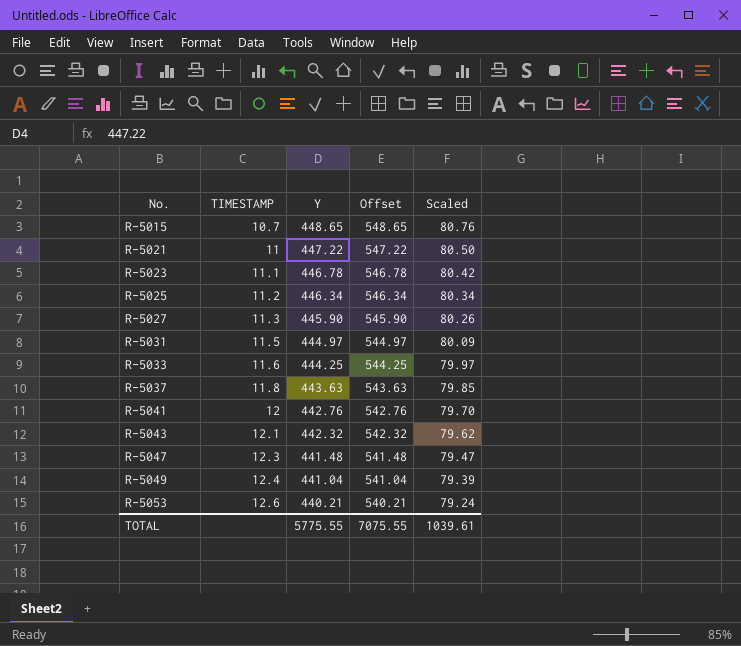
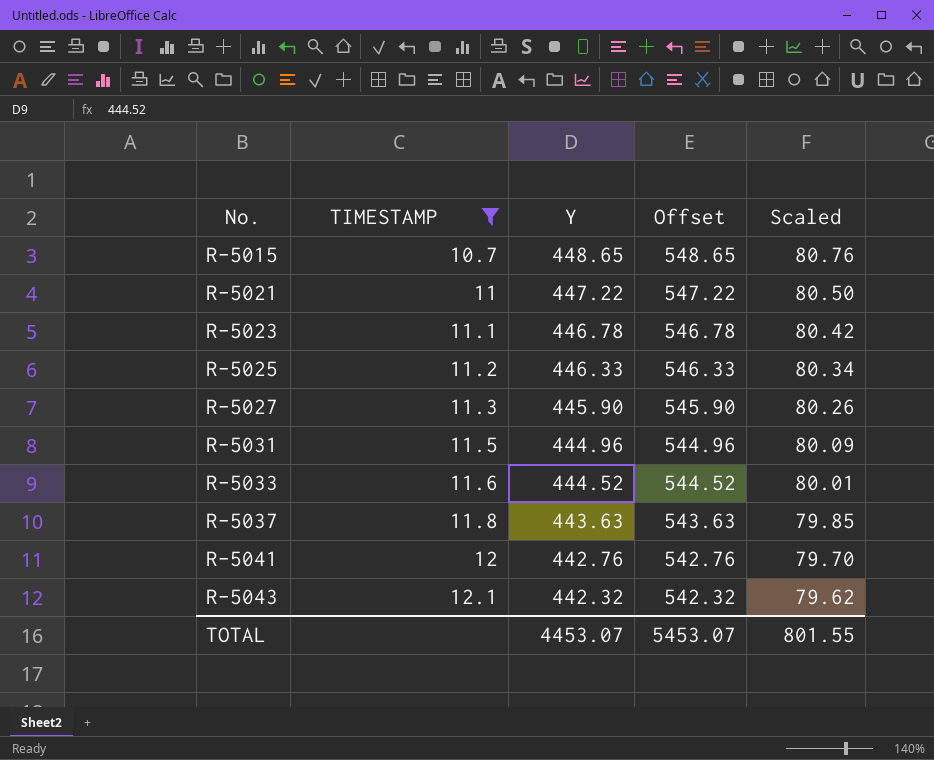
filter: none -> TIMESTAMP <= 12.1
R-5025 | Y: 446.34 -> 446.33
R-5025 | Offset: 546.34 -> 546.33
R-5031 | Y: 444.97 -> 444.96
R-5031 | Offset: 544.97 -> 544.96
R-5033 | Y: 444.25 -> 444.52
R-5033 | Offset: 544.25 -> 544.52
R-5033 | Scaled: 79.97 -> 80.01
TOTAL | Y: 5775.55 -> 4453.07
TOTAL | Offset: 7075.55 -> 5453.07
TOTAL | Scaled: 1039.61 -> 801.55

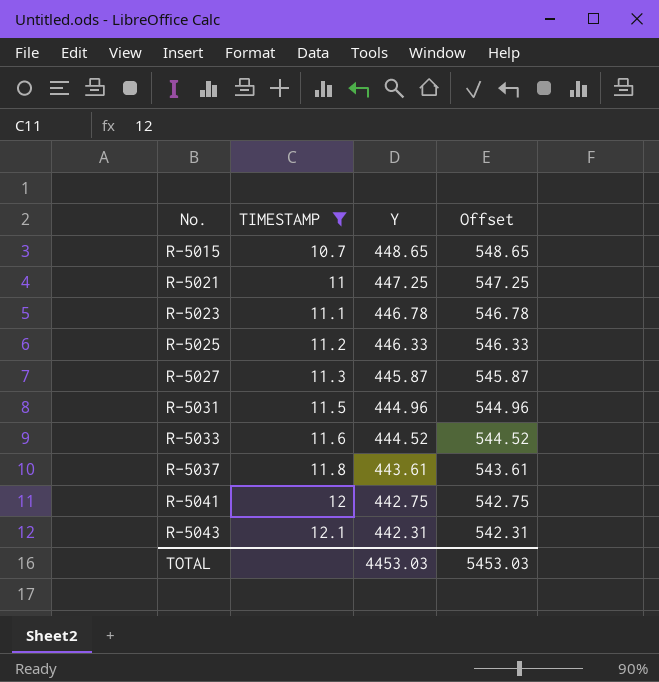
column Scaled | formula: [Y] * 0.18 -> none
R-5021 | Y: 447.22 -> 447.25
R-5021 | Offset: 547.22 -> 547.25
R-5027 | Y: 445.90 -> 445.87
R-5027 | Offset: 545.90 -> 545.87
R-5037 | Y: 443.63 -> 443.61
R-5037 | Offset: 543.63 -> 543.61
R-5041 | Y: 442.76 -> 442.75
R-5041 | Offset: 542.76 -> 542.75
R-5043 | Y: 442.32 -> 442.31
R-5043 | Offset: 542.32 -> 542.31
TOTAL | Y: 4453.07 -> 4453.03
TOTAL | Offset: 5453.07 -> 5453.03

